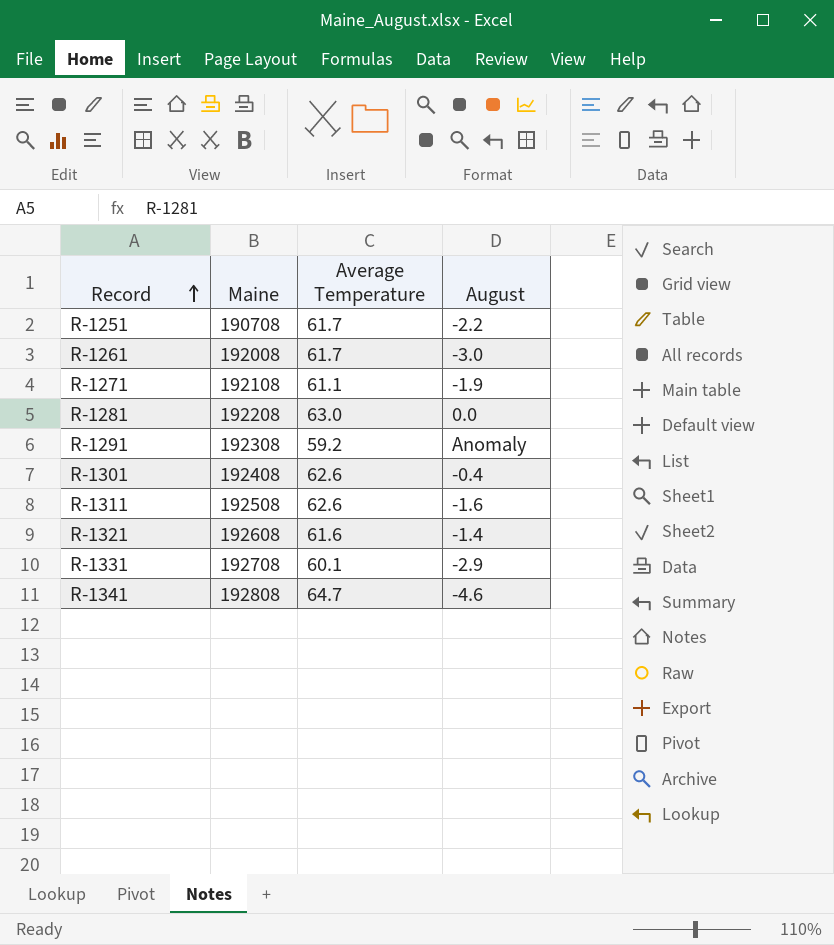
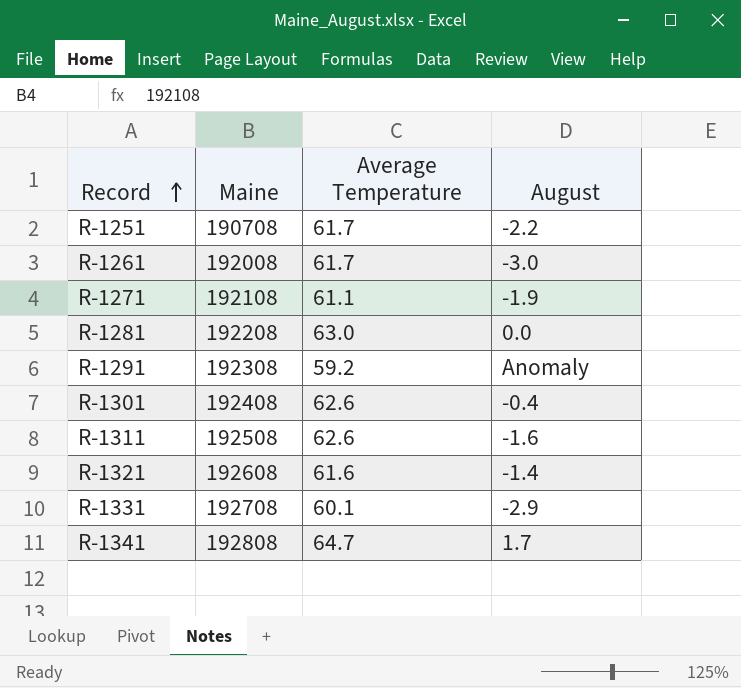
R-1341 | August: -4.6 -> 1.7

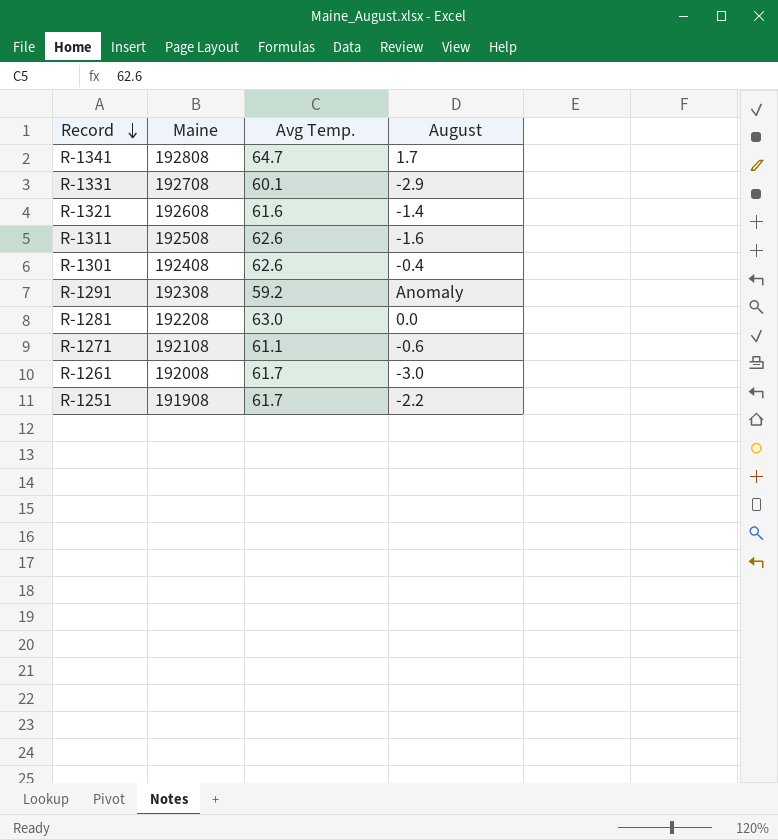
row order: Record ascending -> Record descending
column name: Average Temperature -> Avg Temp.
R-1271 | August: -1.9 -> -0.6
R-1251 | Maine: 190708 -> 191908

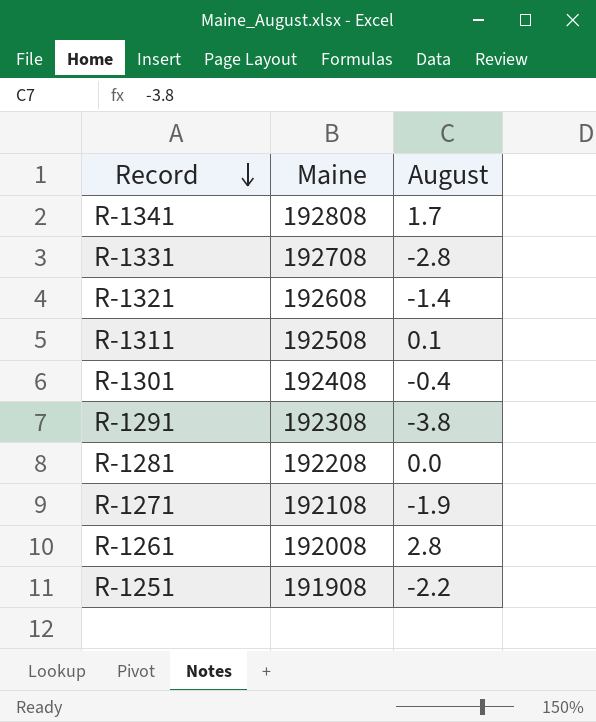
column Avg Temp. | position: 3 -> none
R-1331 | August: -2.9 -> -2.8
R-1311 | August: -1.6 -> 0.1
R-1291 | August: Anomaly -> -3.8
R-1271 | August: -0.6 -> -1.9
R-1261 | August: -3.0 -> 2.8

